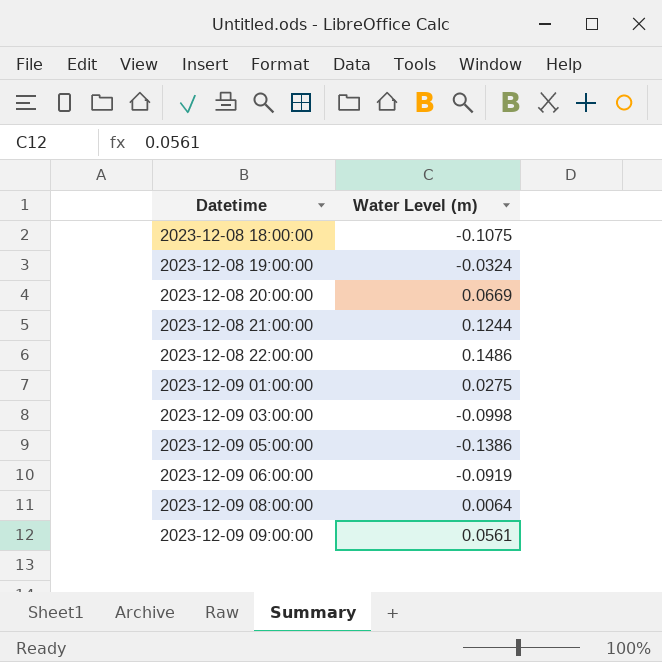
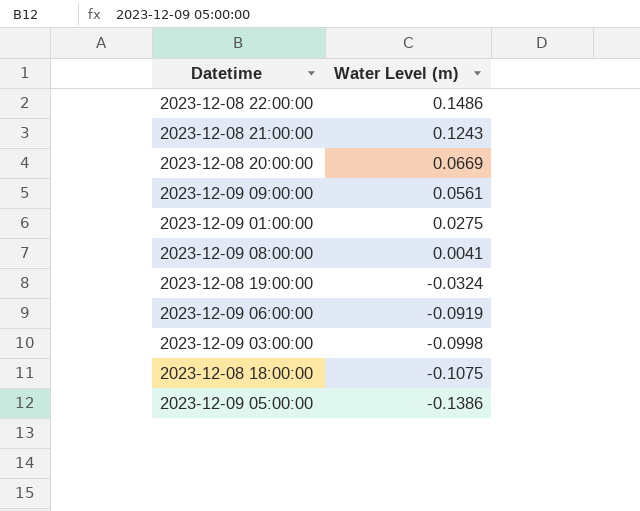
row order: Datetime ascending -> Water Level (m) descending
2023-12-08 21:00:00 | Water Level (m): 0.1244 -> 0.1243
2023-12-09 08:00:00 | Water Level (m): 0.0064 -> 0.0041

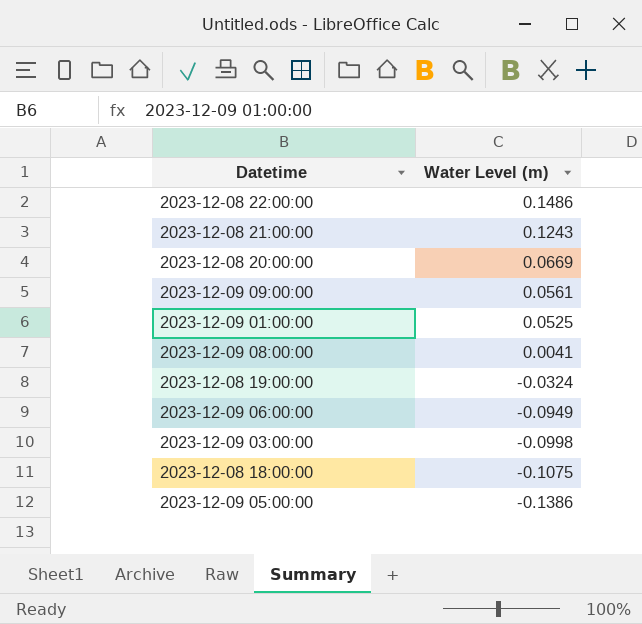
2023-12-09 01:00:00 | Water Level (m): 0.0275 -> 0.0525
2023-12-09 06:00:00 | Water Level (m): -0.0919 -> -0.0949

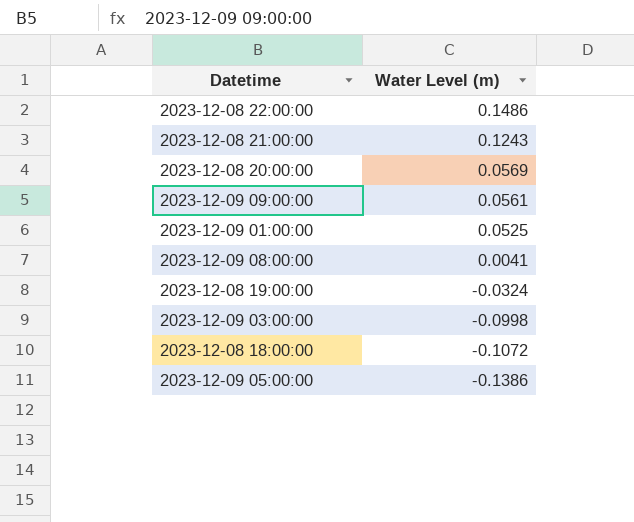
row 2023-12-09 06:00:00: -0.0949 -> none
2023-12-08 20:00:00 | Water Level (m): 0.0669 -> 0.0569
2023-12-08 18:00:00 | Water Level (m): -0.1075 -> -0.1072

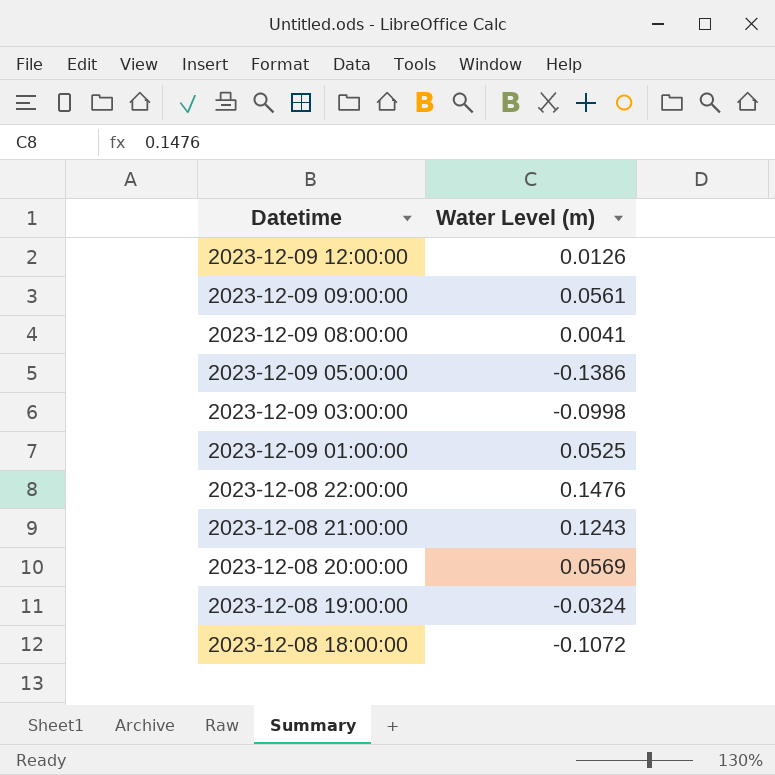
row order: Water Level (m) descending -> Datetime descending
row 2023-12-09 12:00:00: none -> 0.0126
2023-12-08 22:00:00 | Water Level (m): 0.1486 -> 0.1476

